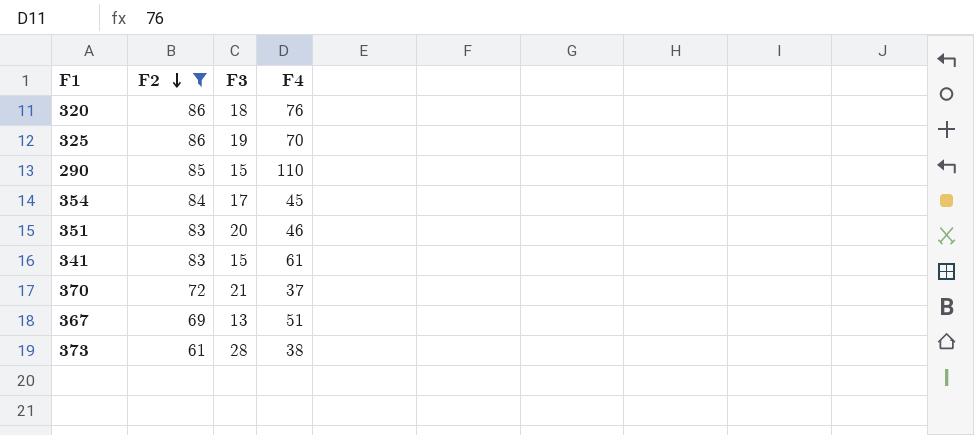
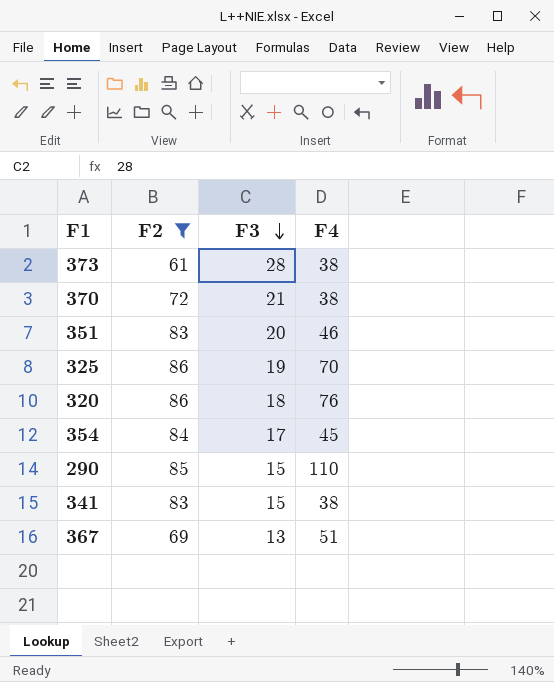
row order: F2 descending -> F3 descending
370 | F4: 37 -> 38
341 | F4: 61 -> 38

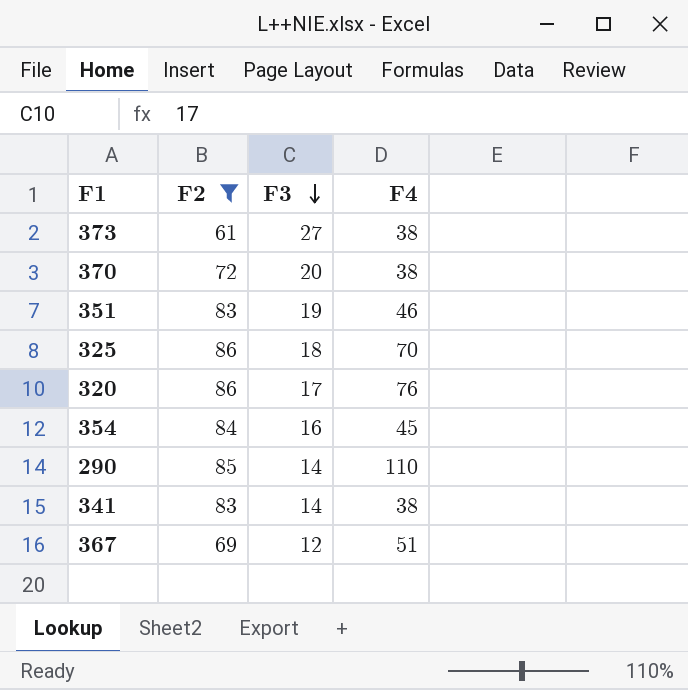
373 | F3: 28 -> 27
370 | F3: 21 -> 20
351 | F3: 20 -> 19
325 | F3: 19 -> 18
320 | F3: 18 -> 17
354 | F3: 17 -> 16
290 | F3: 15 -> 14
341 | F3: 15 -> 14
367 | F3: 13 -> 12

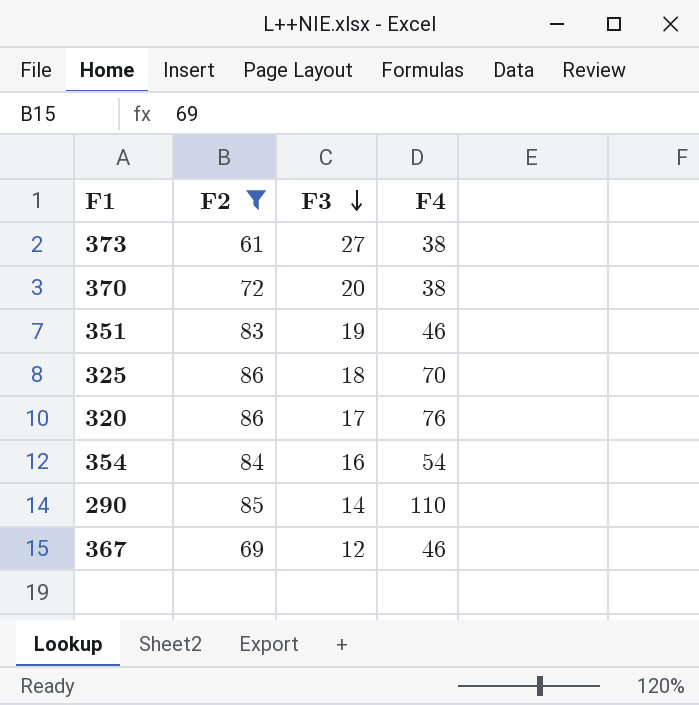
row 341: 83 | 14 | 38 -> none
354 | F4: 45 -> 54
367 | F4: 51 -> 46

